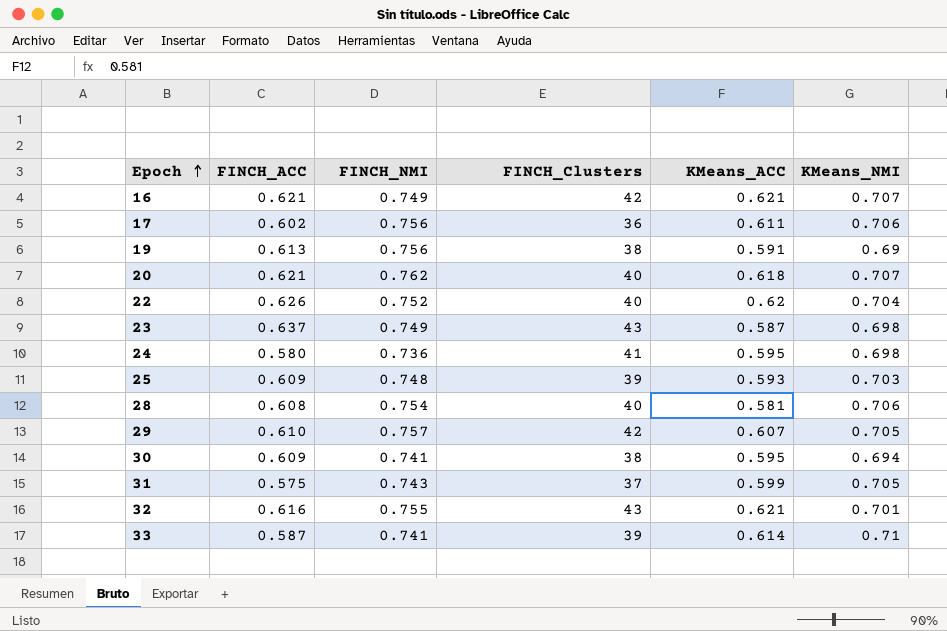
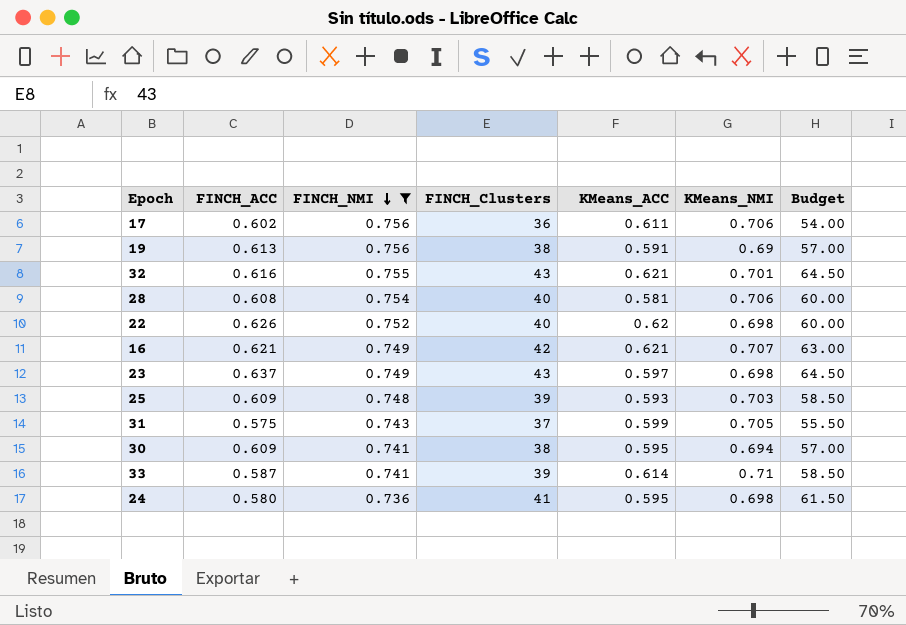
filter: none -> FINCH_NMI <= 0.756
row order: Epoch ascending -> FINCH_NMI descending
column Budget | formula: none -> [FINCH_Clusters] * 1.5
22 | KMeans_NMI: 0.704 -> 0.698
23 | KMeans_ACC: 0.587 -> 0.597

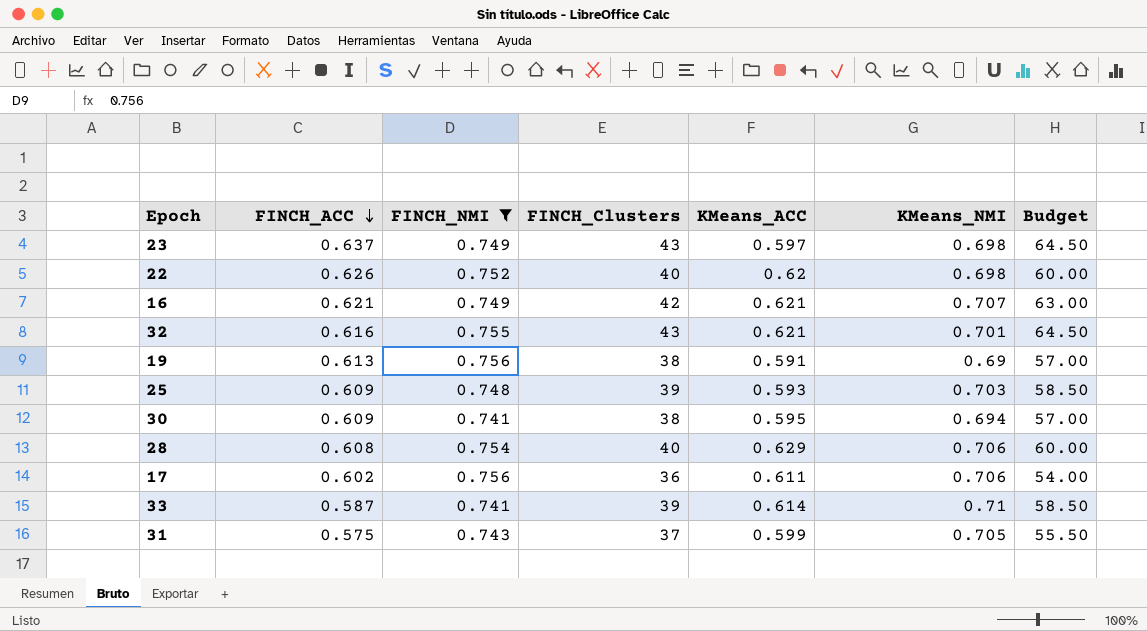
row order: FINCH_NMI descending -> FINCH_ACC descending
row 24: 0.580 | 0.736 | 41 | 0.595 | 0.698 | 61.50 -> none
28 | KMeans_ACC: 0.581 -> 0.629

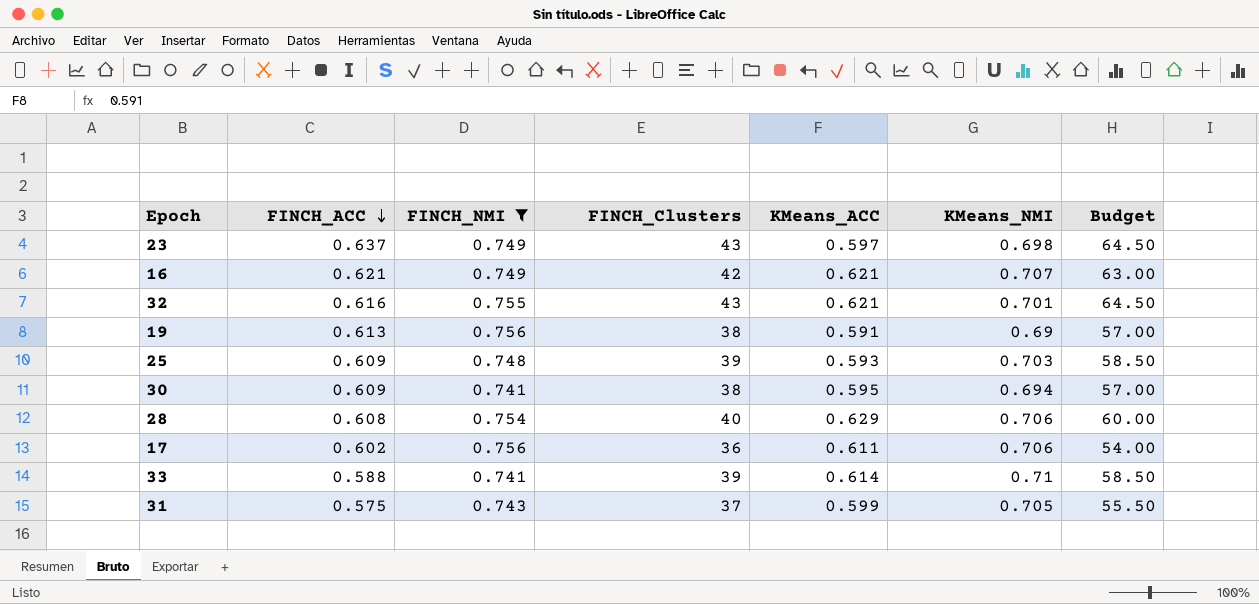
row 22: 0.626 | 0.752 | 40 | 0.62 | 0.698 | 60.00 -> none
33 | FINCH_ACC: 0.587 -> 0.588

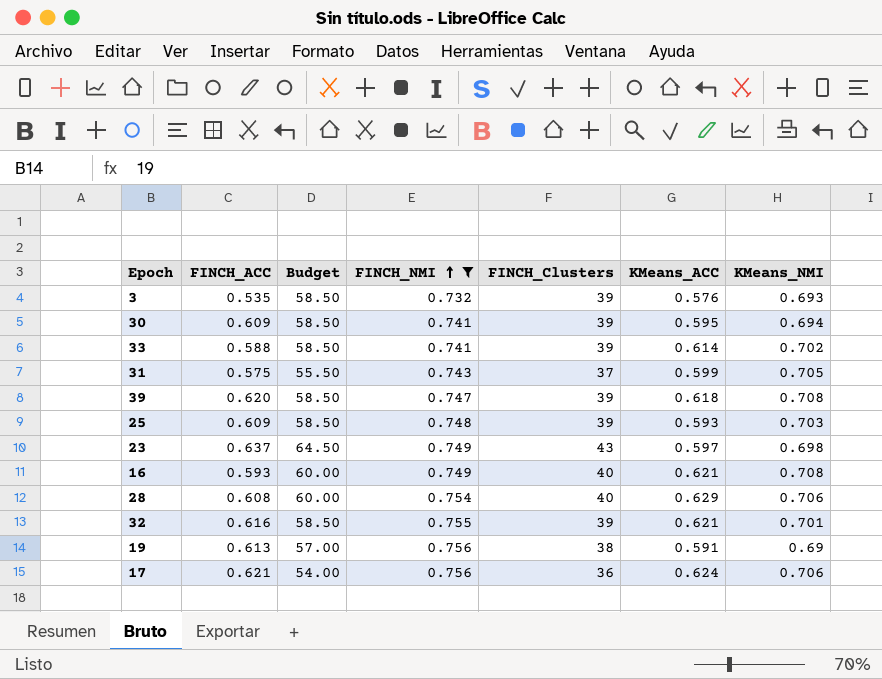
row order: FINCH_ACC descending -> FINCH_NMI ascending
column Budget | position: 7 -> 3
row 3: none -> 0.535 | 58.50 | 0.732 | 39 | 0.576 | 0.693
30 | Budget: 57.00 -> 58.50
30 | FINCH_Clusters: 38 -> 39
33 | KMeans_NMI: 0.71 -> 0.702
row 39: none -> 0.620 | 58.50 | 0.747 | 39 | 0.618 | 0.708
16 | FINCH_ACC: 0.621 -> 0.593
16 | Budget: 63.00 -> 60.00
16 | FINCH_Clusters: 42 -> 40
16 | KMeans_NMI: 0.707 -> 0.708
32 | Budget: 64.50 -> 58.50
32 | FINCH_Clusters: 43 -> 39
17 | FINCH_ACC: 0.602 -> 0.621
17 | KMeans_ACC: 0.611 -> 0.624

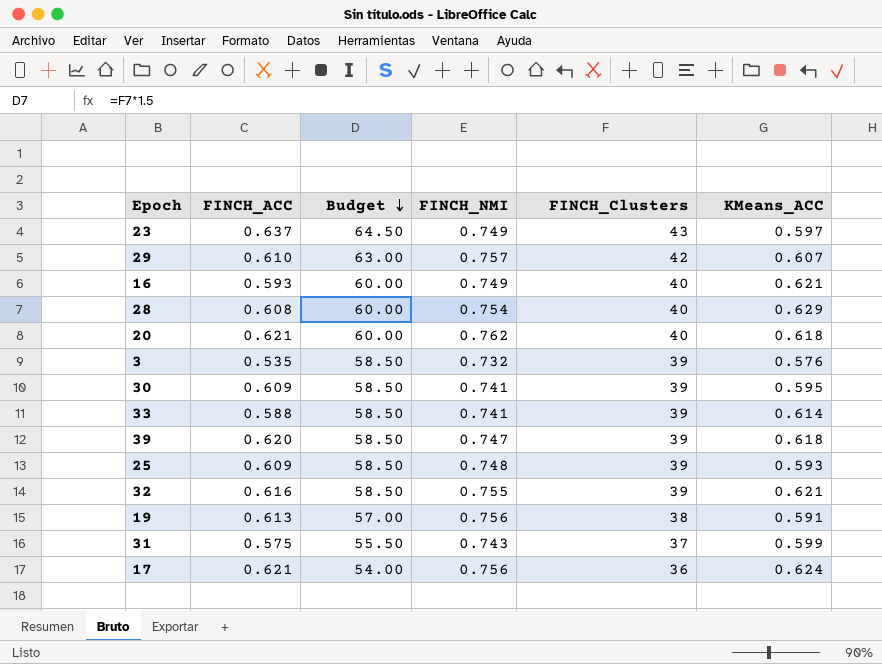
filter: FINCH_NMI <= 0.756 -> none
row order: FINCH_NMI ascending -> Budget descending
column KMeans_NMI | position: 7 -> none

